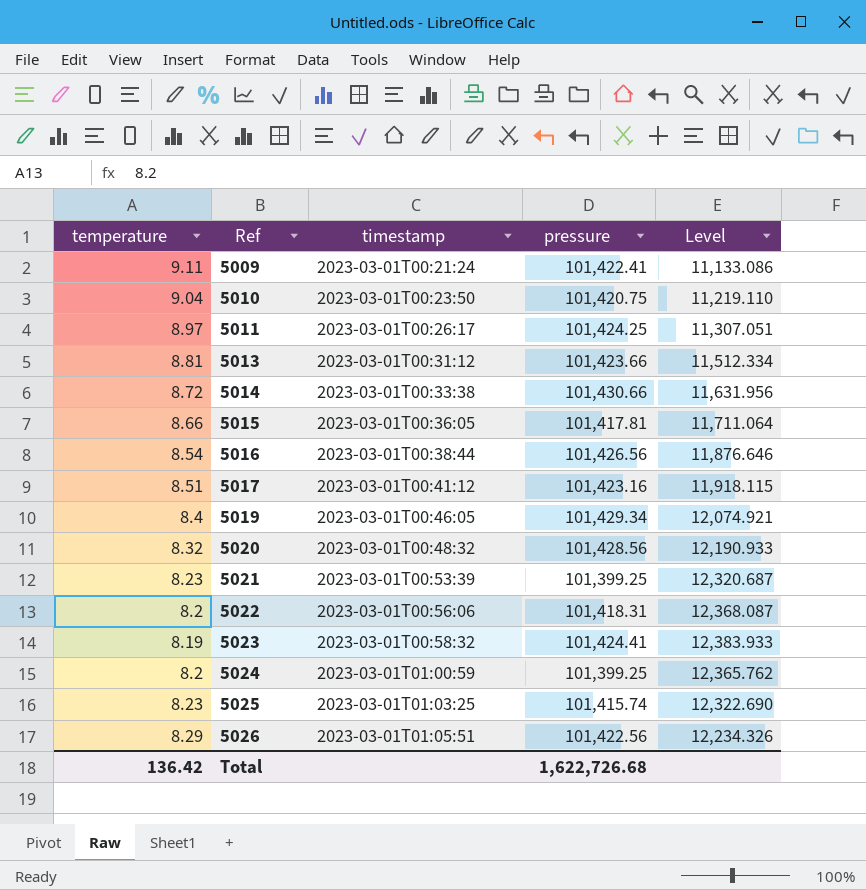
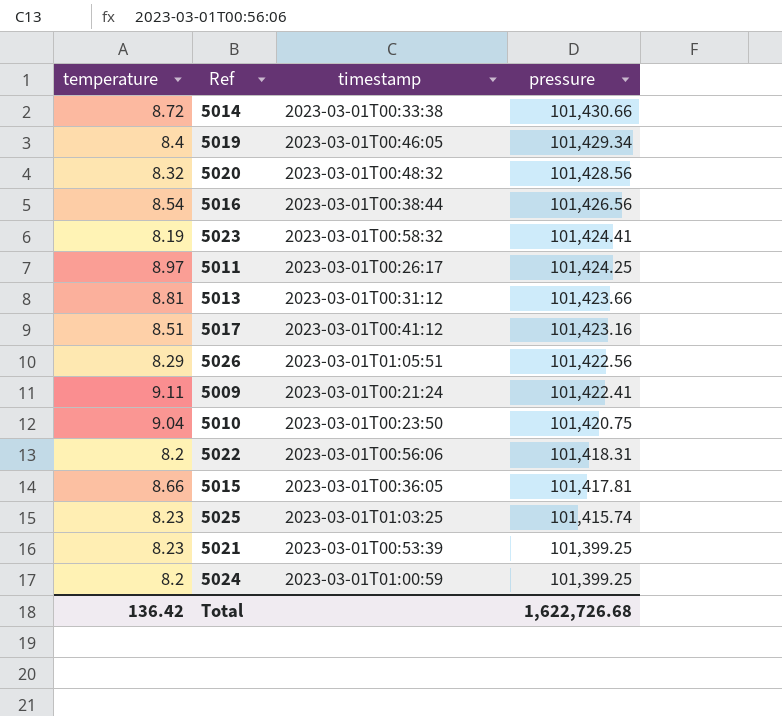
row order: Ref ascending -> pressure descending
column Level | formula: [pressure] / [temperature] -> none

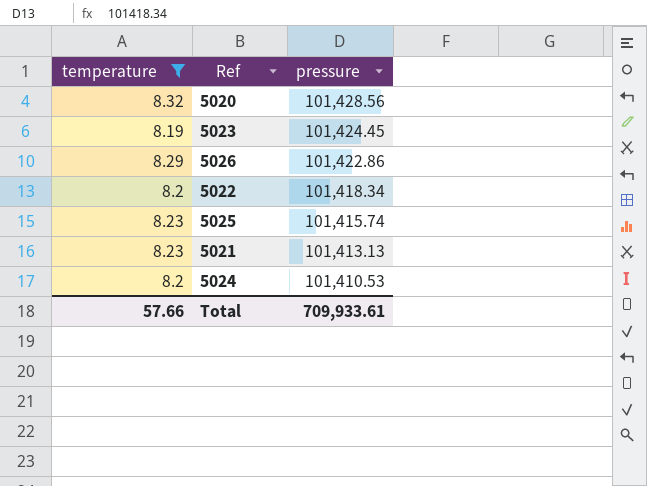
filter: none -> temperature <= 8.32
column timestamp | position: 3 -> none
5023 | pressure: 101,424.41 -> 101,424.45
5026 | pressure: 101,422.56 -> 101,422.86
5022 | pressure: 101,418.31 -> 101,418.34
5021 | pressure: 101,399.25 -> 101,413.13
5024 | pressure: 101,399.25 -> 101,410.53
Total | temperature: 136.42 -> 57.66
Total | pressure: 1,622,726.68 -> 709,933.61

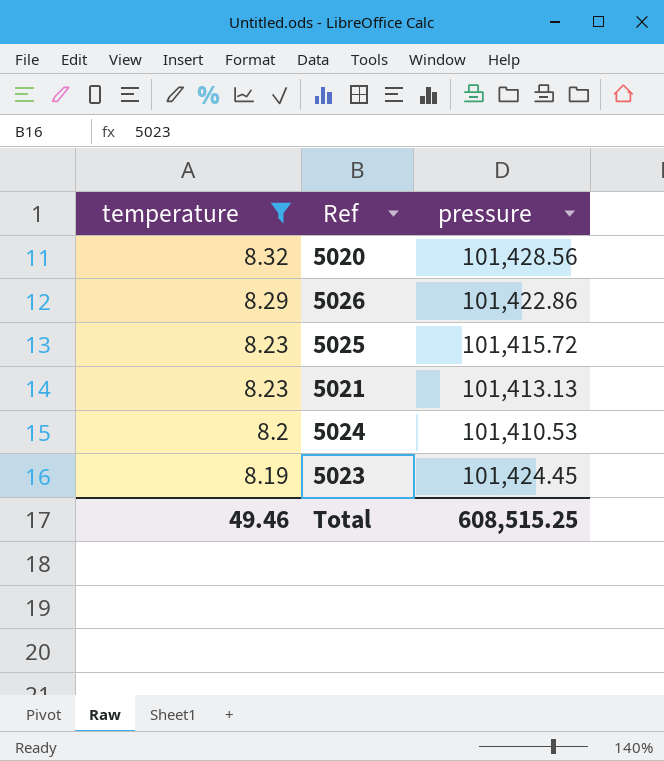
row order: pressure descending -> temperature descending
row 5022: 8.2 | 101,418.34 -> none
5025 | pressure: 101,415.74 -> 101,415.72
Total | temperature: 57.66 -> 49.46
Total | pressure: 709,933.61 -> 608,515.25

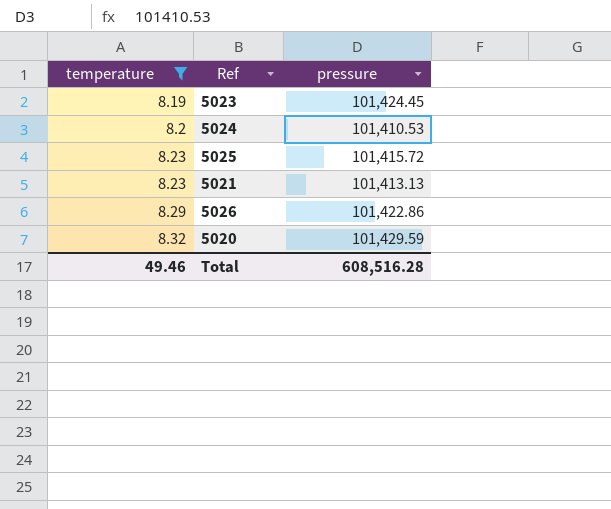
row order: temperature descending -> temperature ascending
5020 | pressure: 101,428.56 -> 101,429.59
Total | pressure: 608,515.25 -> 608,516.28

